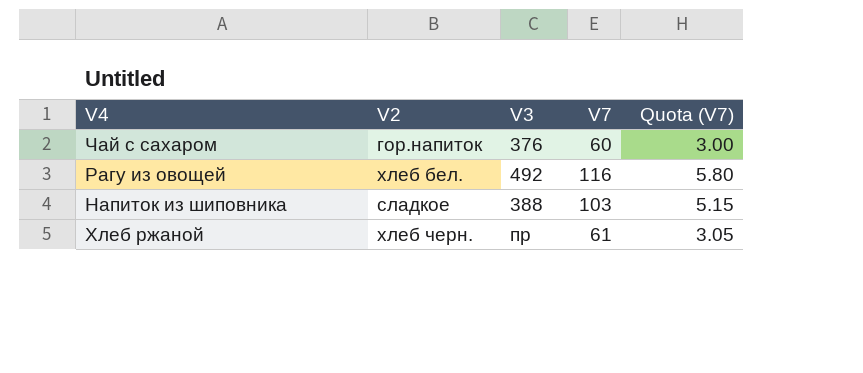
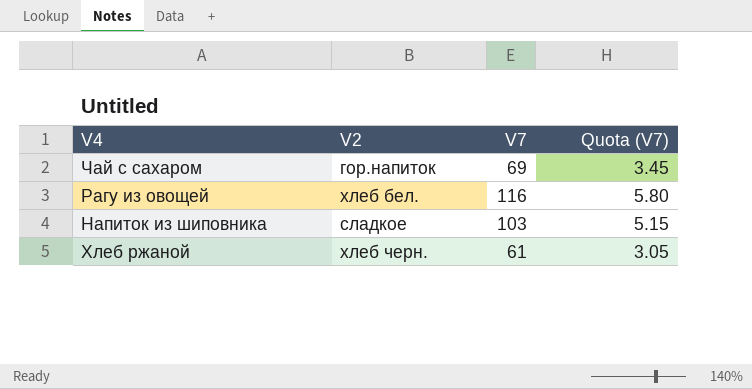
column V3 | position: 3 -> none
Чай с сахаром | V7: 60 -> 69
Чай с сахаром | Quota (V7): 3.00 -> 3.45

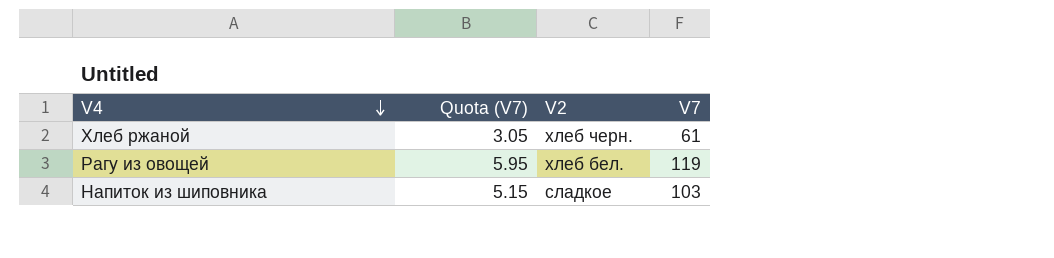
row order: none -> V4 descending
column Quota (V7) | position: 4 -> 2
row Чай с сахаром: гор.напиток | 69 | 3.45 -> none
Рагу из овощей | Quota (V7): 5.80 -> 5.95
Рагу из овощей | V7: 116 -> 119

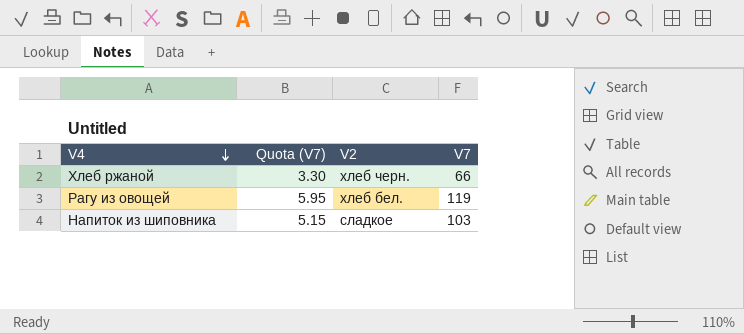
Хлеб ржаной | Quota (V7): 3.05 -> 3.30
Хлеб ржаной | V7: 61 -> 66

